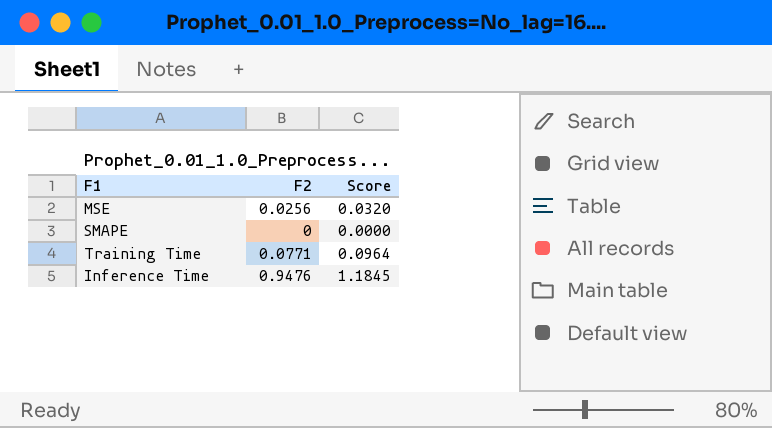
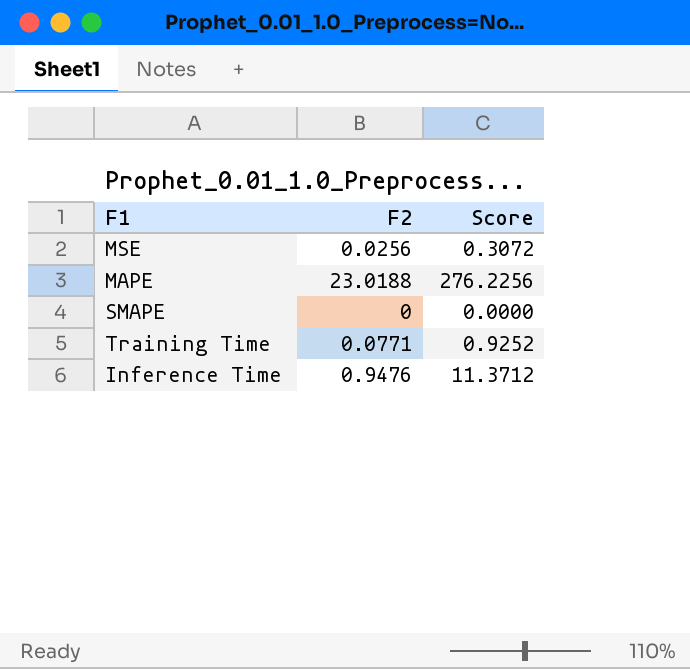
column Score | formula: [F2] * 1.25 -> [F2] * 12
row MAPE: none -> 23.0188 | 276.2256

